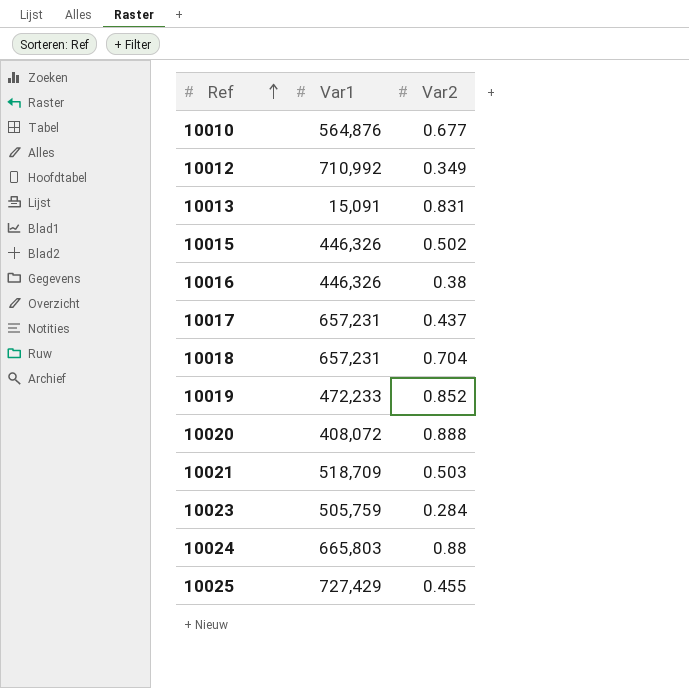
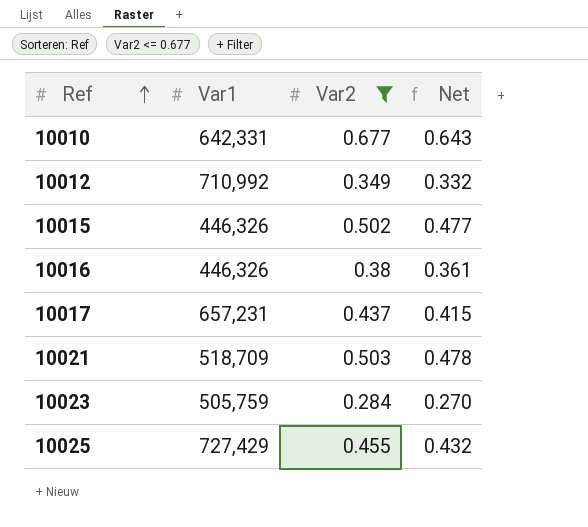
filter: none -> Var2 <= 0.677
column Net | formula: none -> [Var2] * 0.95
10010 | Var1: 564,876 -> 642,331

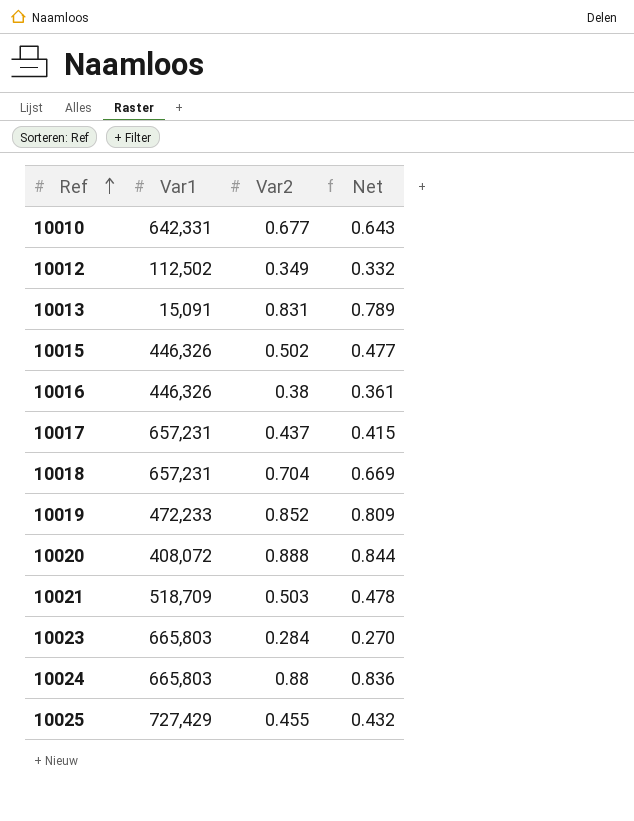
filter: Var2 <= 0.677 -> none
10012 | Var1: 710,992 -> 112,502
10023 | Var1: 505,759 -> 665,803

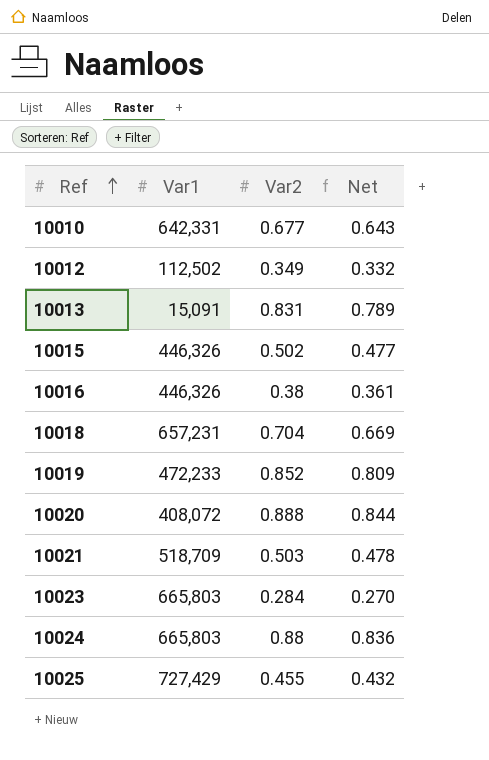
row 10017: 657,231 | 0.437 | 0.415 -> none

